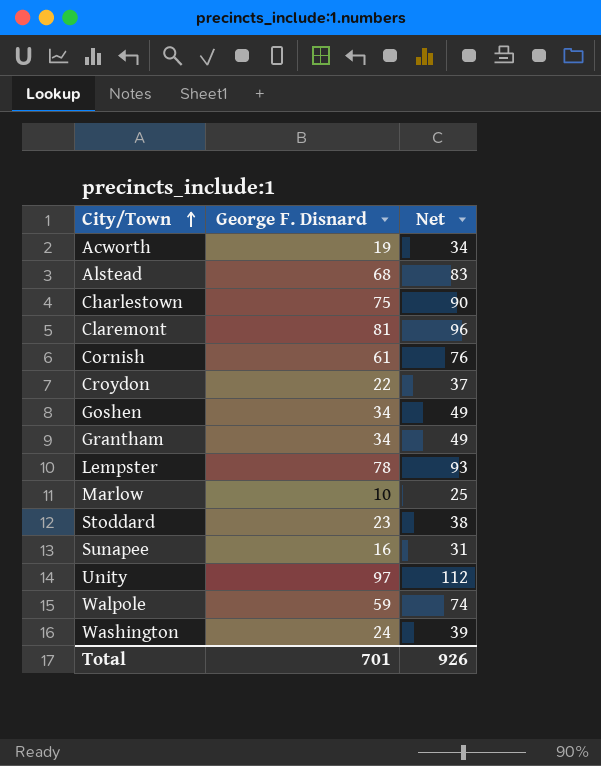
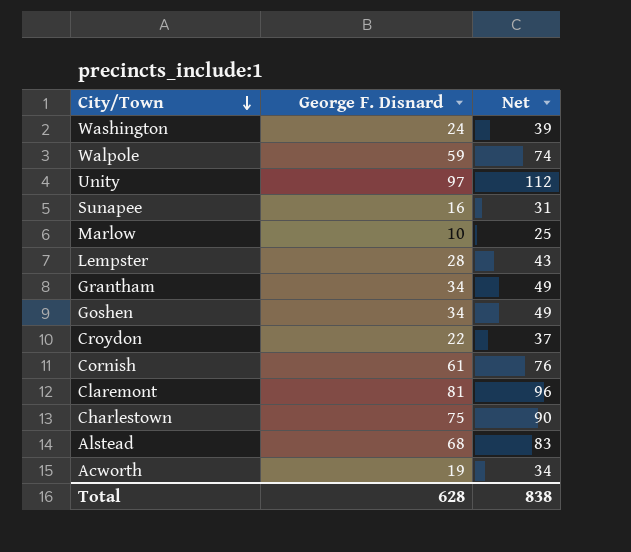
row order: City/Town ascending -> City/Town descending
row Stoddard: 23 | 38 -> none
Lempster | George F. Disnard: 78 -> 28
Lempster | Net: 93 -> 43
Total | George F. Disnard: 701 -> 628
Total | Net: 926 -> 838

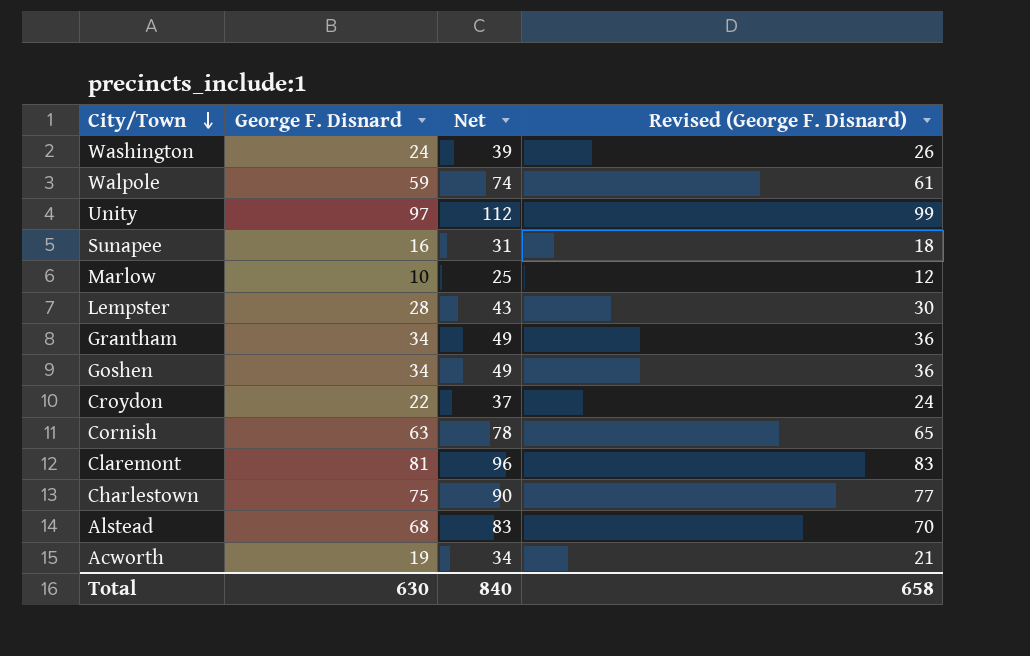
column Revised (George F. Disnard) | formula: none -> [George F. Disnard] + 2
Cornish | George F. Disnard: 61 -> 63
Cornish | Net: 76 -> 78
Total | George F. Disnard: 628 -> 630
Total | Net: 838 -> 840

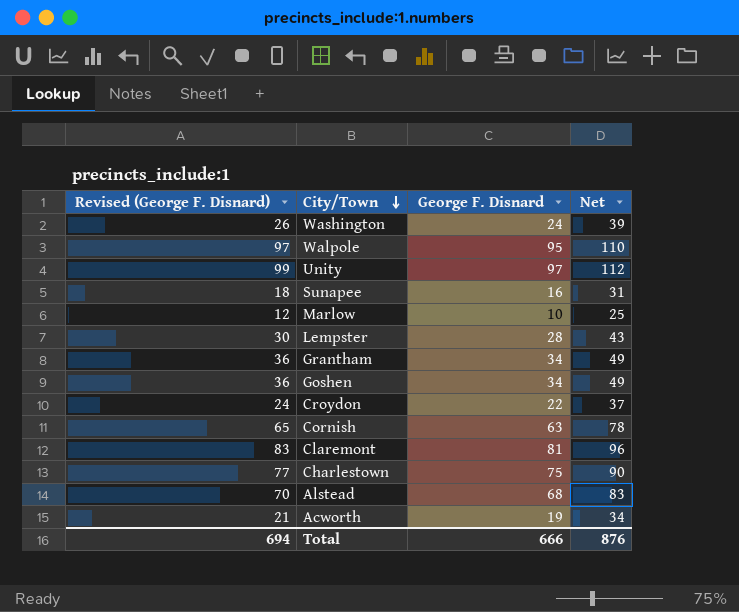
column Revised (George F. Disnard) | position: 4 -> 1
Walpole | Revised (George F. Disnard): 61 -> 97
Walpole | George F. Disnard: 59 -> 95
Walpole | Net: 74 -> 110
Total | Revised (George F. Disnard): 658 -> 694
Total | George F. Disnard: 630 -> 666
Total | Net: 840 -> 876

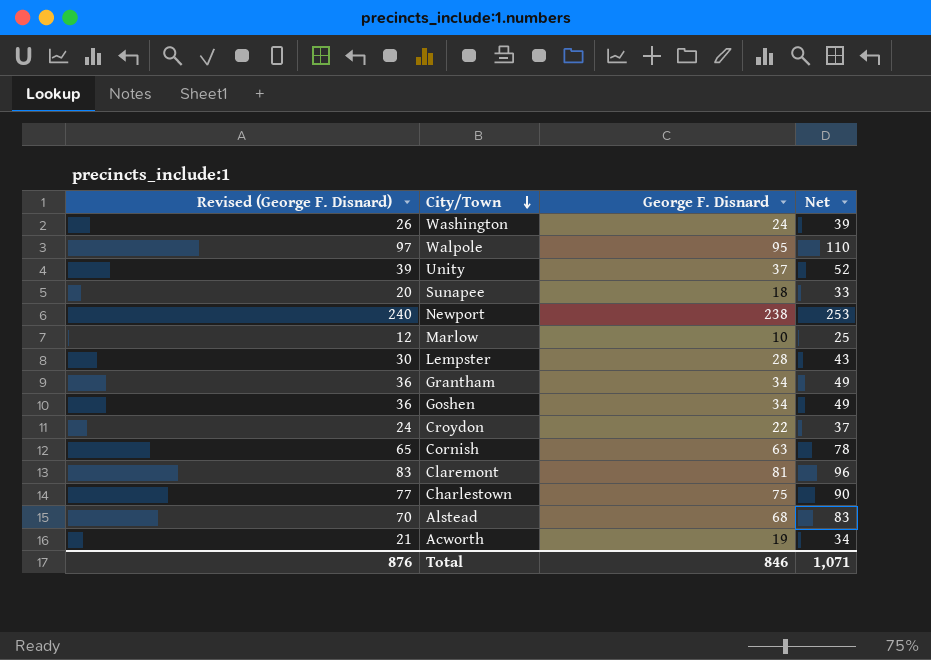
Unity | Revised (George F. Disnard): 99 -> 39
Unity | George F. Disnard: 97 -> 37
Unity | Net: 112 -> 52
Sunapee | Revised (George F. Disnard): 18 -> 20
Sunapee | George F. Disnard: 16 -> 18
Sunapee | Net: 31 -> 33
row Newport: none -> 240 | 238 | 253
Total | Revised (George F. Disnard): 694 -> 876
Total | George F. Disnard: 666 -> 846
Total | Net: 876 -> 1,071

